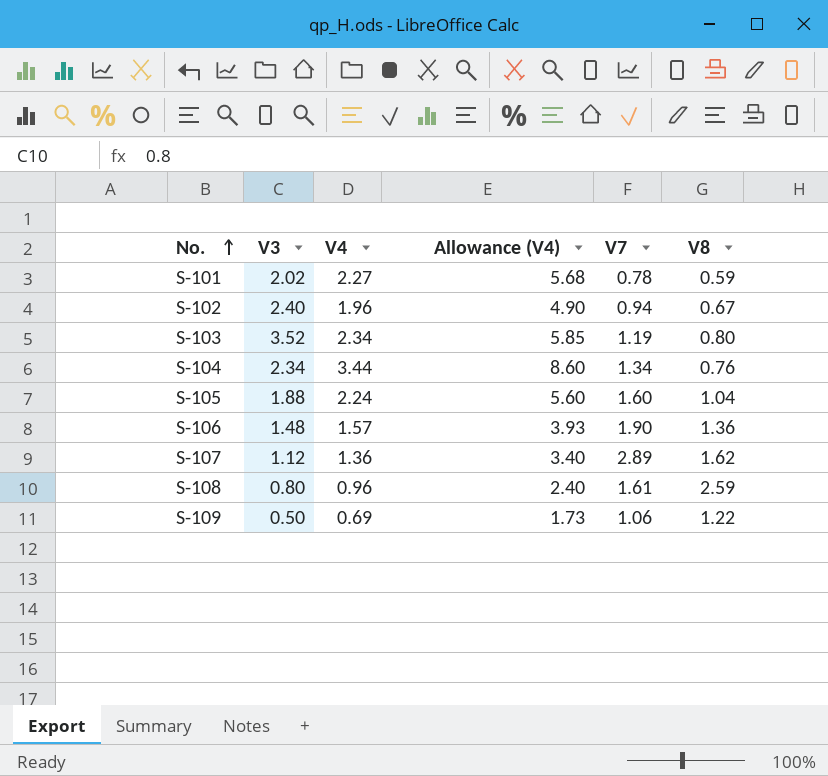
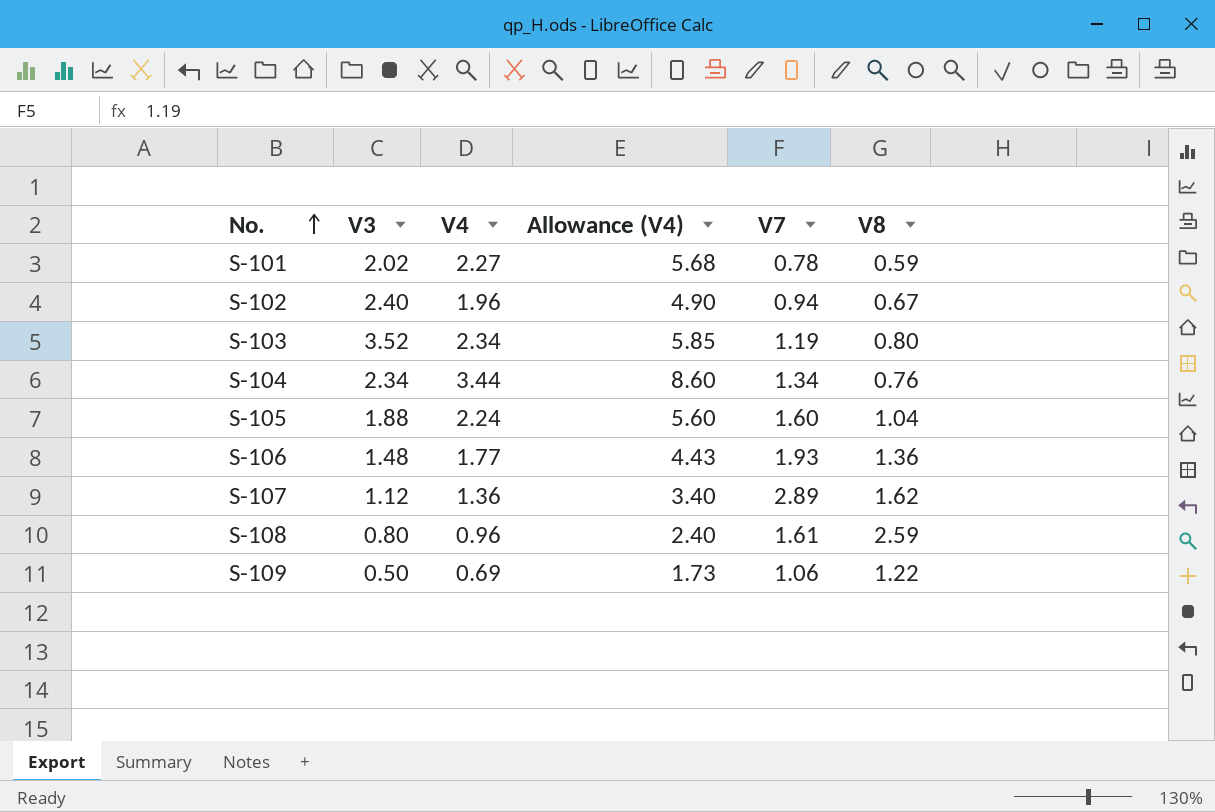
S-106 | V4: 1.57 -> 1.77
S-106 | Allowance (V4): 3.93 -> 4.43
S-106 | V7: 1.90 -> 1.93

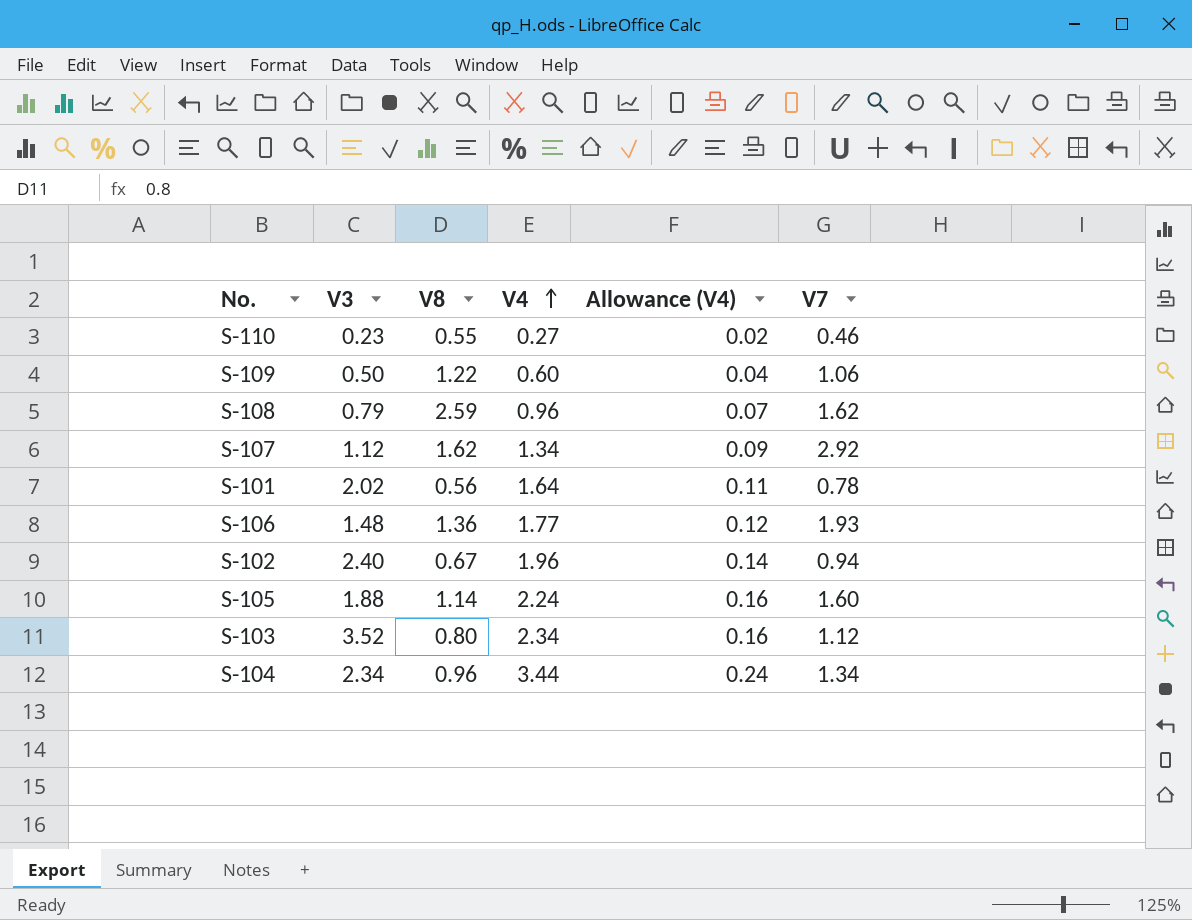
row order: No. ascending -> V4 ascending
column V8 | position: 6 -> 3
column Allowance (V4) | formula: [V4] * 2.5 -> [V4] * 0.07
row S-110: none -> 0.23 | 0.55 | 0.27 | 0.02 | 0.46
S-109 | V4: 0.69 -> 0.60
S-108 | V3: 0.80 -> 0.79
S-108 | V7: 1.61 -> 1.62
S-107 | V4: 1.36 -> 1.34
S-107 | V7: 2.89 -> 2.92
S-101 | V8: 0.59 -> 0.56
S-101 | V4: 2.27 -> 1.64
S-105 | V8: 1.04 -> 1.14
S-103 | V7: 1.19 -> 1.12
S-104 | V8: 0.76 -> 0.96

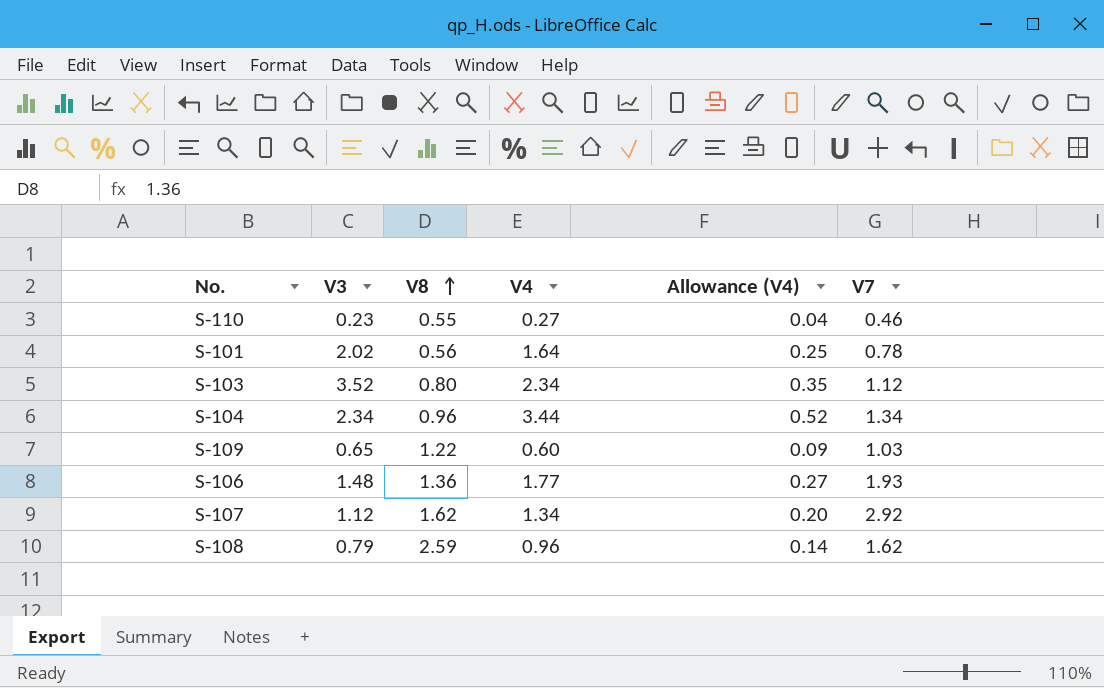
row order: V4 ascending -> V8 ascending
column Allowance (V4) | formula: [V4] * 0.07 -> [V4] * 0.15
row S-102: 2.40 | 0.67 | 1.96 | 0.14 | 0.94 -> none
row S-105: 1.88 | 1.14 | 2.24 | 0.16 | 1.60 -> none
S-109 | V3: 0.50 -> 0.65
S-109 | V7: 1.06 -> 1.03

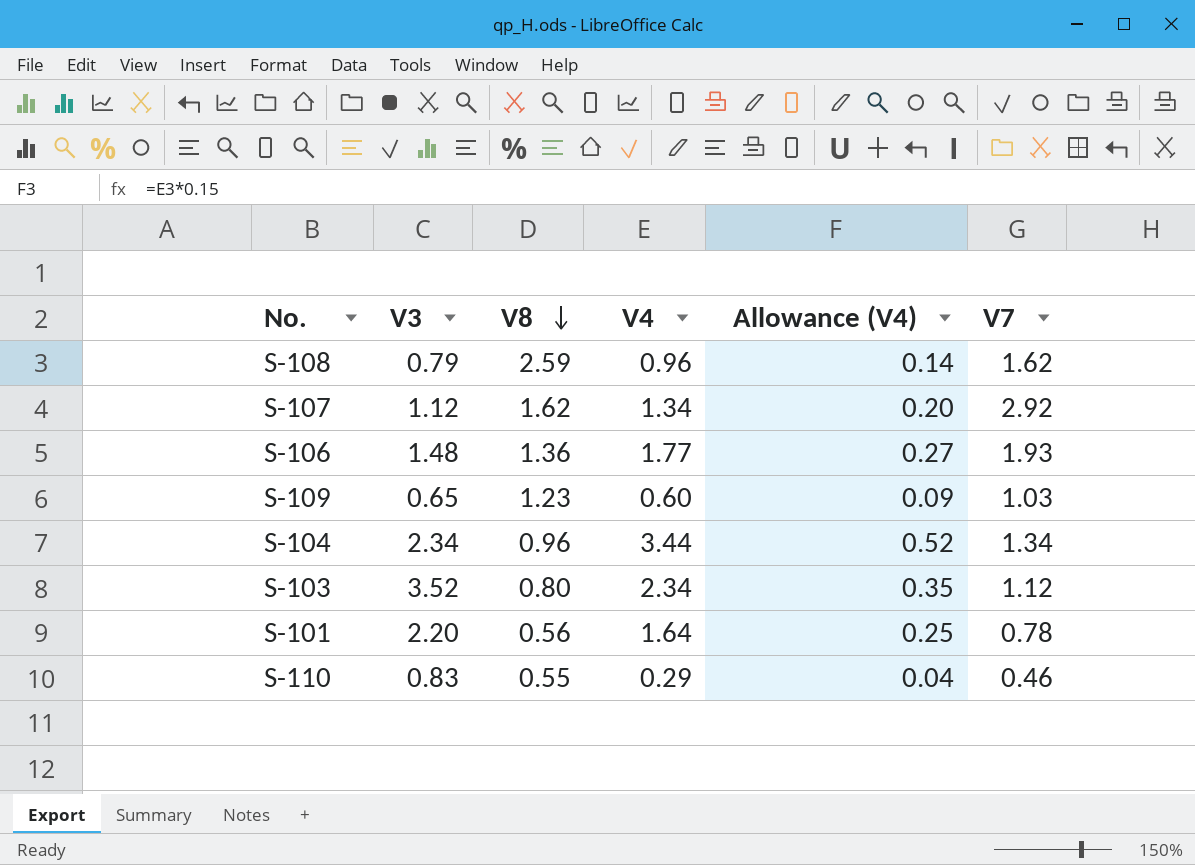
row order: V8 ascending -> V8 descending
S-109 | V8: 1.22 -> 1.23
S-101 | V3: 2.02 -> 2.20
S-110 | V3: 0.23 -> 0.83
S-110 | V4: 0.27 -> 0.29

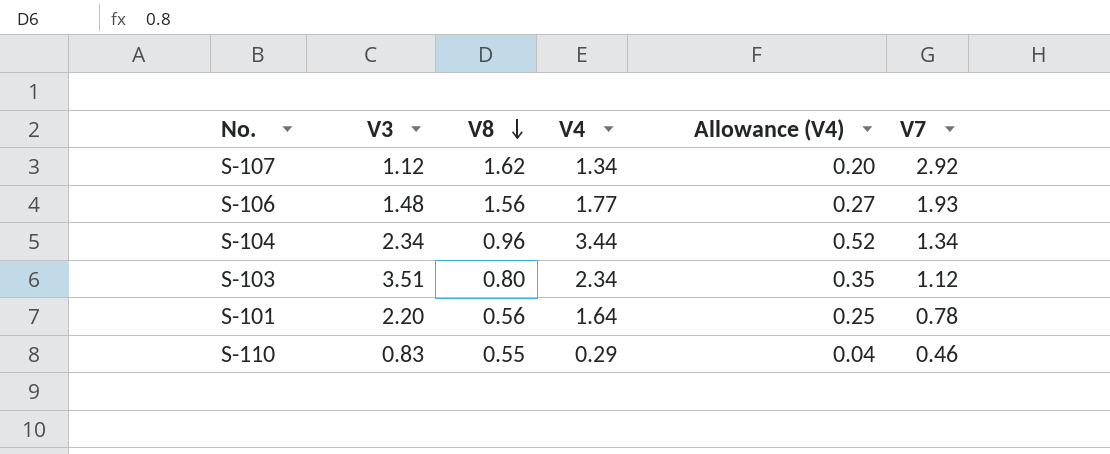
row S-108: 0.79 | 2.59 | 0.96 | 0.14 | 1.62 -> none
row S-109: 0.65 | 1.23 | 0.60 | 0.09 | 1.03 -> none
S-106 | V8: 1.36 -> 1.56
S-103 | V3: 3.52 -> 3.51

